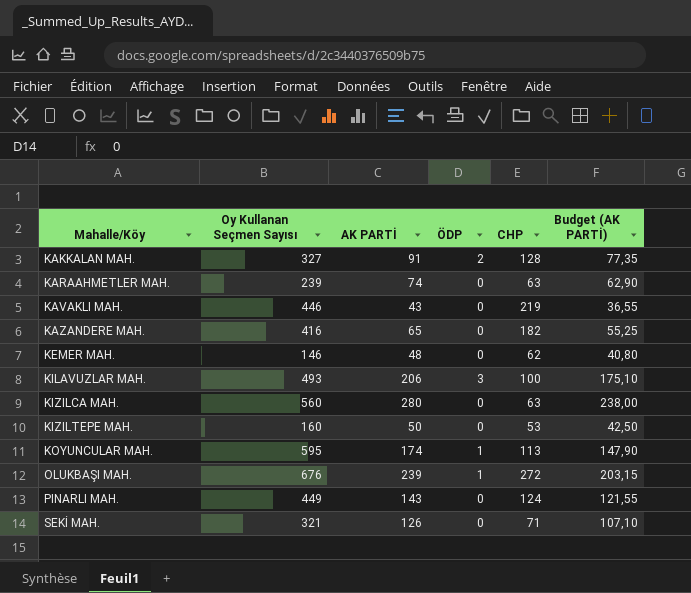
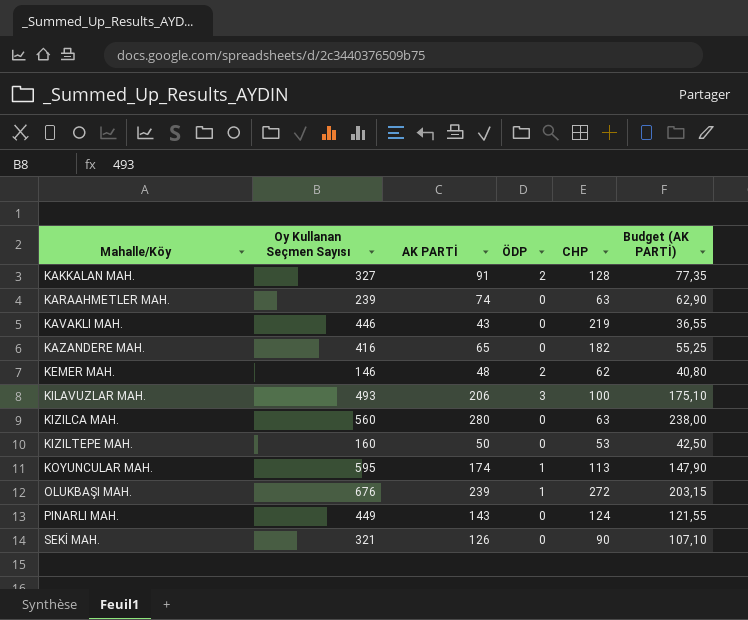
KEMER MAH. | ÖDP: 0 -> 2
SEKİ MAH. | CHP: 71 -> 90

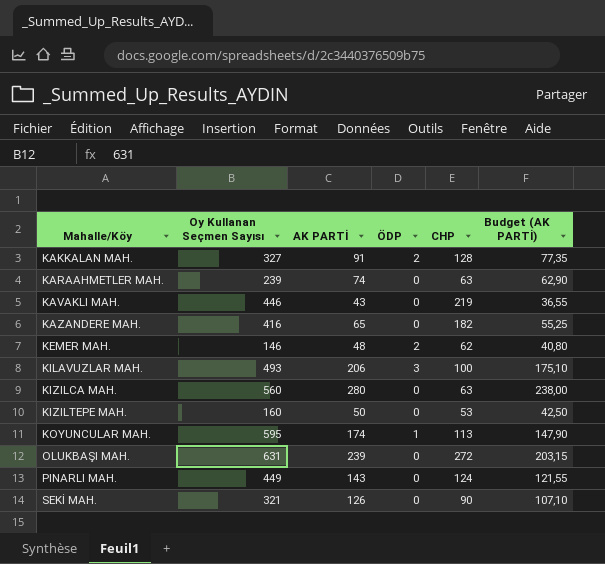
OLUKBAŞI MAH. | Oy Kullanan Seçmen Sayısı: 676 -> 631
OLUKBAŞI MAH. | ÖDP: 1 -> 0

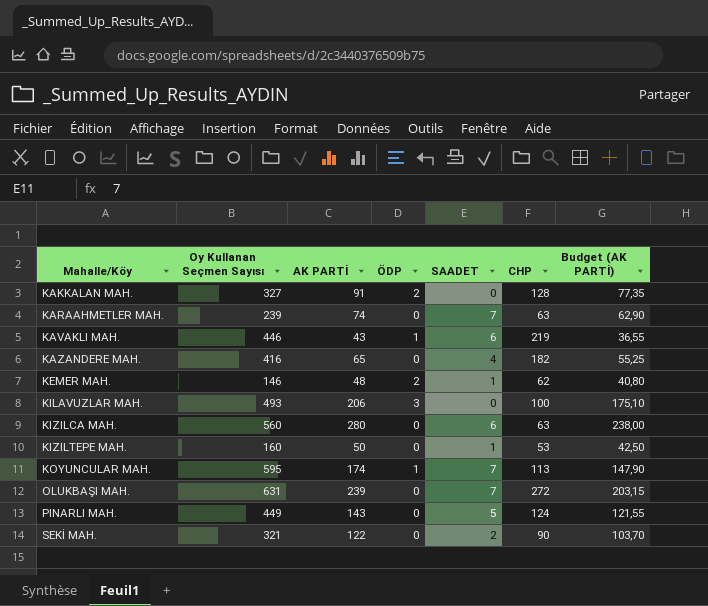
column SAADET | position: none -> 5
KAVAKLI MAH. | ÖDP: 0 -> 1
SEKİ MAH. | AK PARTİ: 126 -> 122
SEKİ MAH. | Budget (AK PARTİ): 107,10 -> 103,70

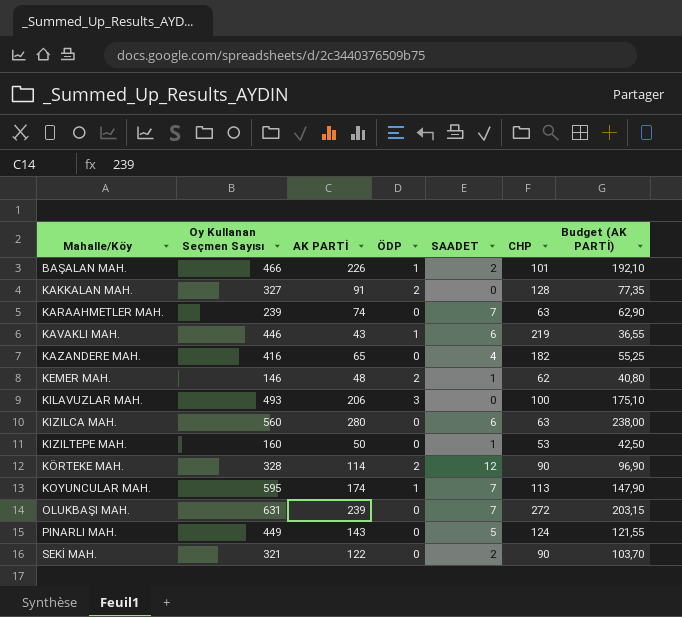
row BAŞALAN MAH.: none -> 466 | 226 | 1 | 2 | 101 | 192,10
row KÖRTEKE MAH.: none -> 328 | 114 | 2 | 12 | 90 | 96,90

